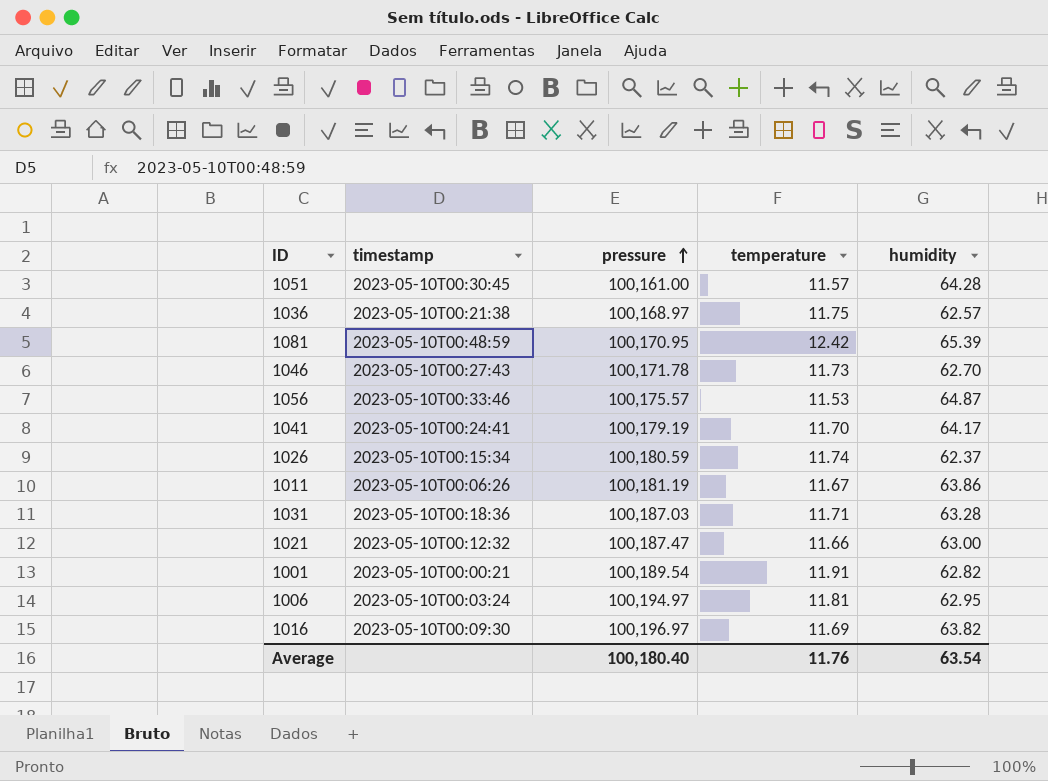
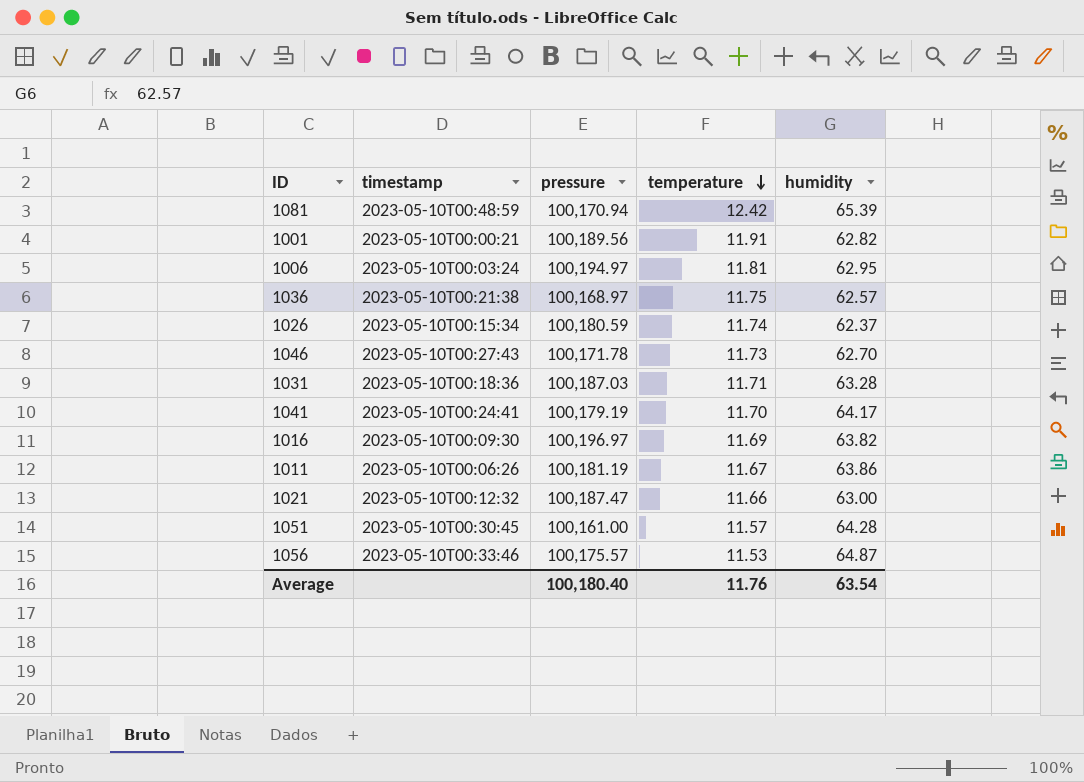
row order: pressure ascending -> temperature descending
1081 | pressure: 100,170.95 -> 100,170.94
1001 | pressure: 100,189.54 -> 100,189.56

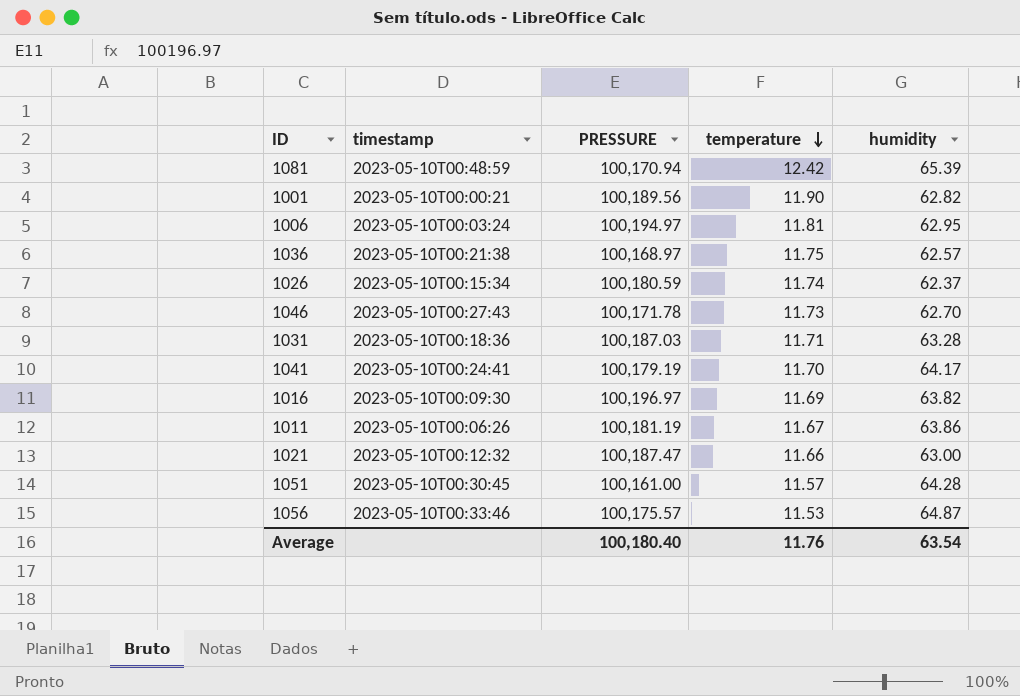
column name: pressure -> PRESSURE
1001 | temperature: 11.91 -> 11.90

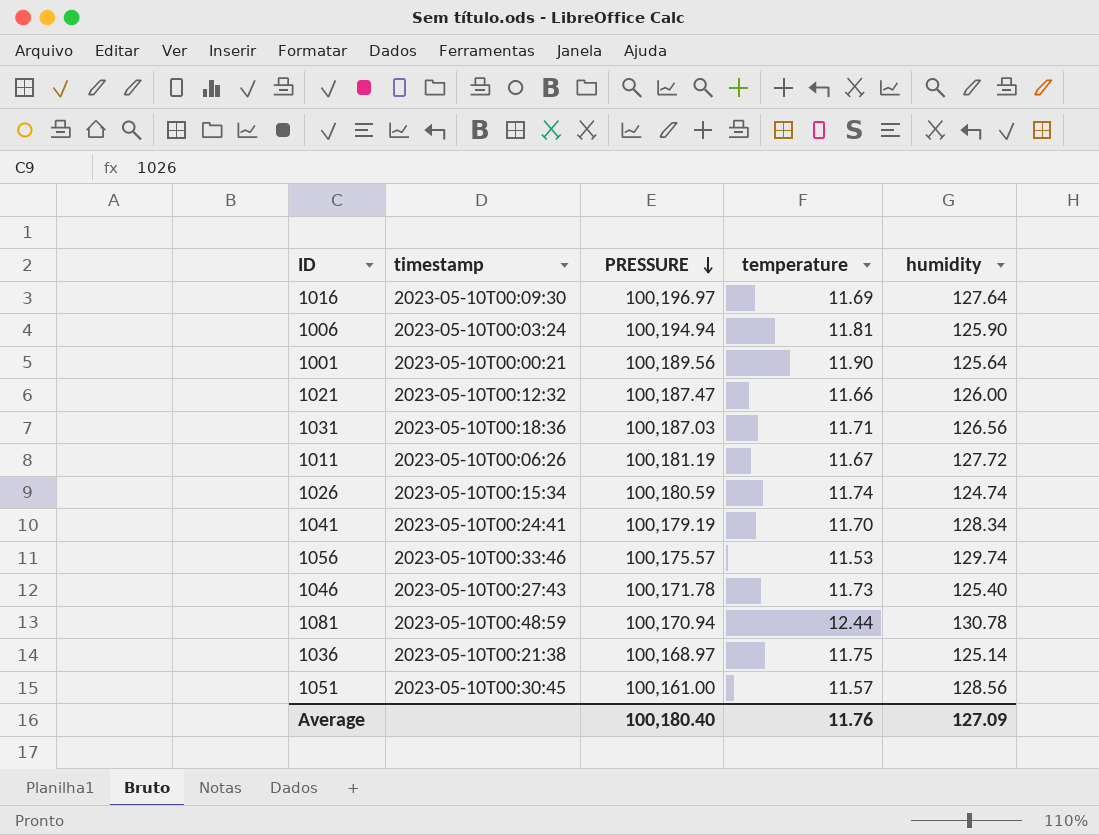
row order: temperature descending -> PRESSURE descending
1016 | humidity: 63.82 -> 127.64
1006 | PRESSURE: 100,194.97 -> 100,194.94
1006 | humidity: 62.95 -> 125.90
1001 | humidity: 62.82 -> 125.64
1021 | humidity: 63.00 -> 126.00
1031 | humidity: 63.28 -> 126.56
1011 | humidity: 63.86 -> 127.72
1026 | humidity: 62.37 -> 124.74
1041 | humidity: 64.17 -> 128.34
1056 | humidity: 64.87 -> 129.74
1046 | humidity: 62.70 -> 125.40
1081 | temperature: 12.42 -> 12.44
1081 | humidity: 65.39 -> 130.78
1036 | humidity: 62.57 -> 125.14
1051 | humidity: 64.28 -> 128.56
Average | humidity: 63.54 -> 127.09

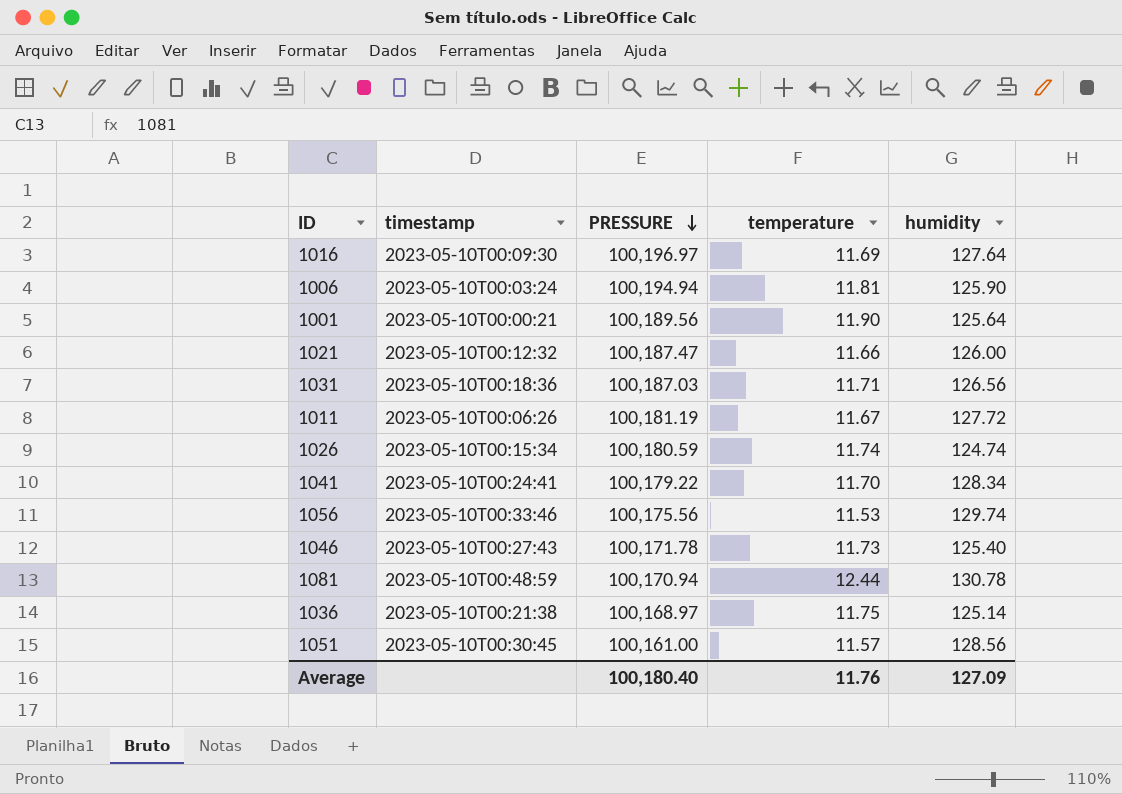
1041 | PRESSURE: 100,179.19 -> 100,179.22
1056 | PRESSURE: 100,175.57 -> 100,175.56

